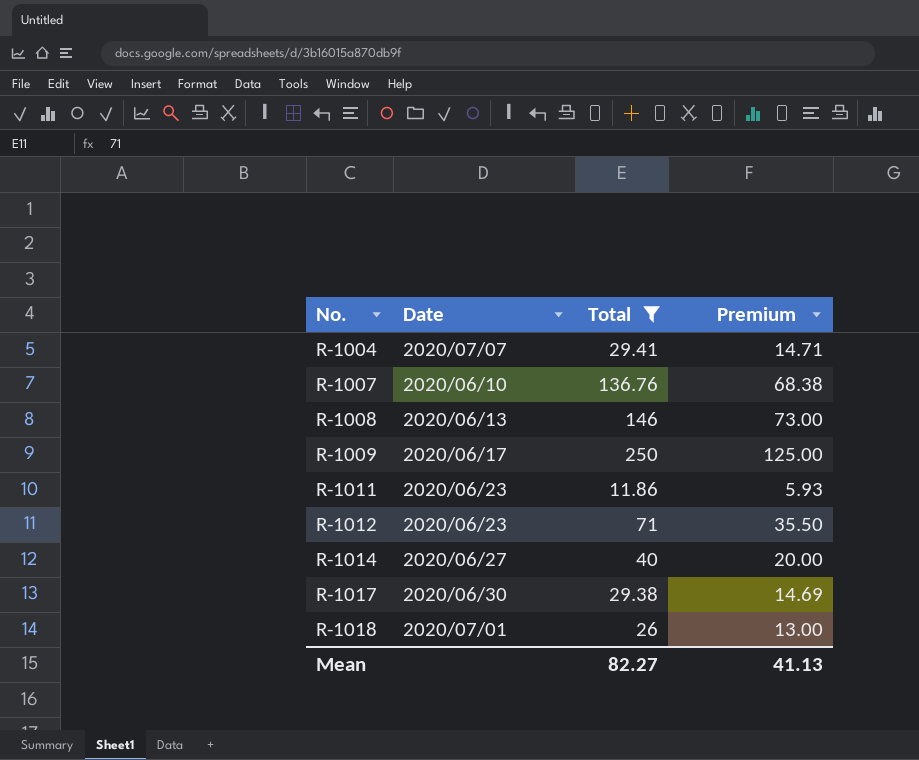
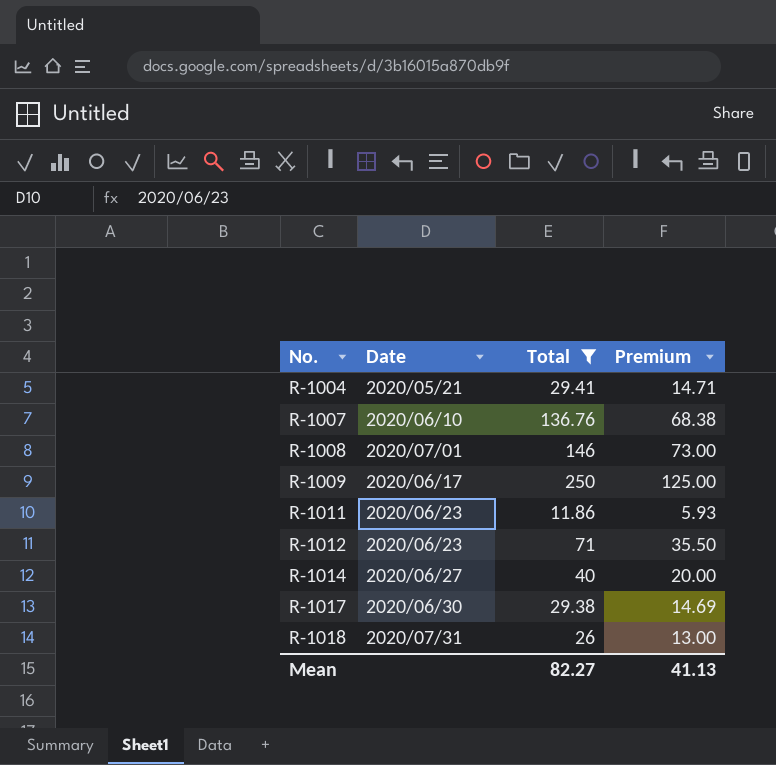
R-1004 | Date: 2020/07/07 -> 2020/05/21
R-1008 | Date: 2020/06/13 -> 2020/07/01
R-1018 | Date: 2020/07/01 -> 2020/07/31

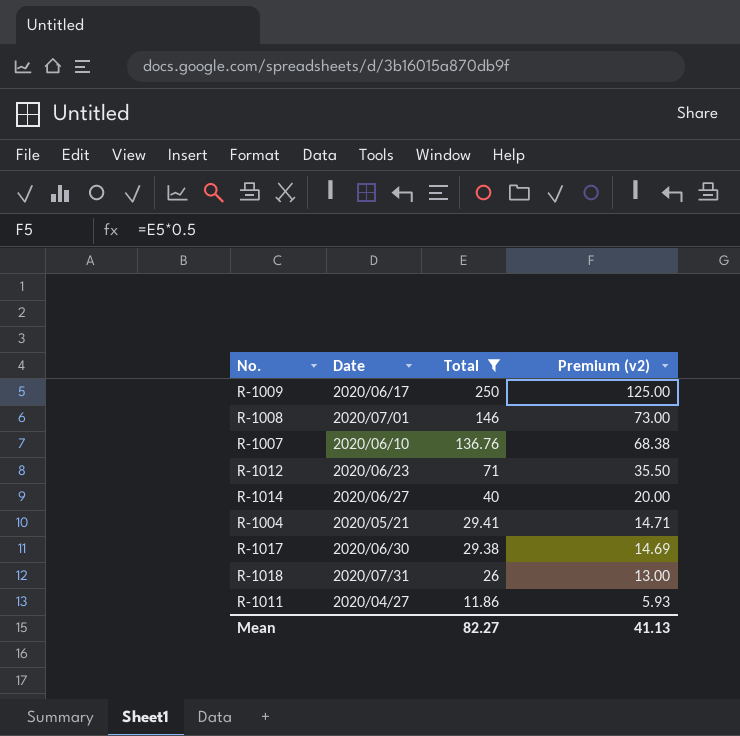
row order: No. ascending -> Total descending
column name: Premium -> Premium (v2)
R-1011 | Date: 2020/06/23 -> 2020/04/27

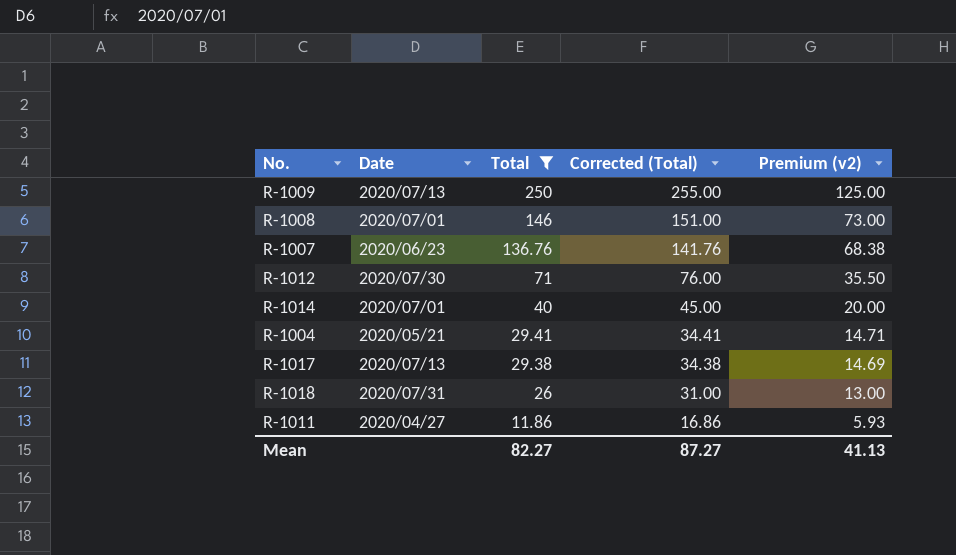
column Corrected (Total) | formula: none -> [Total] + 5
R-1009 | Date: 2020/06/17 -> 2020/07/13
R-1007 | Date: 2020/06/10 -> 2020/06/23
R-1012 | Date: 2020/06/23 -> 2020/07/30
R-1014 | Date: 2020/06/27 -> 2020/07/01
R-1017 | Date: 2020/06/30 -> 2020/07/13

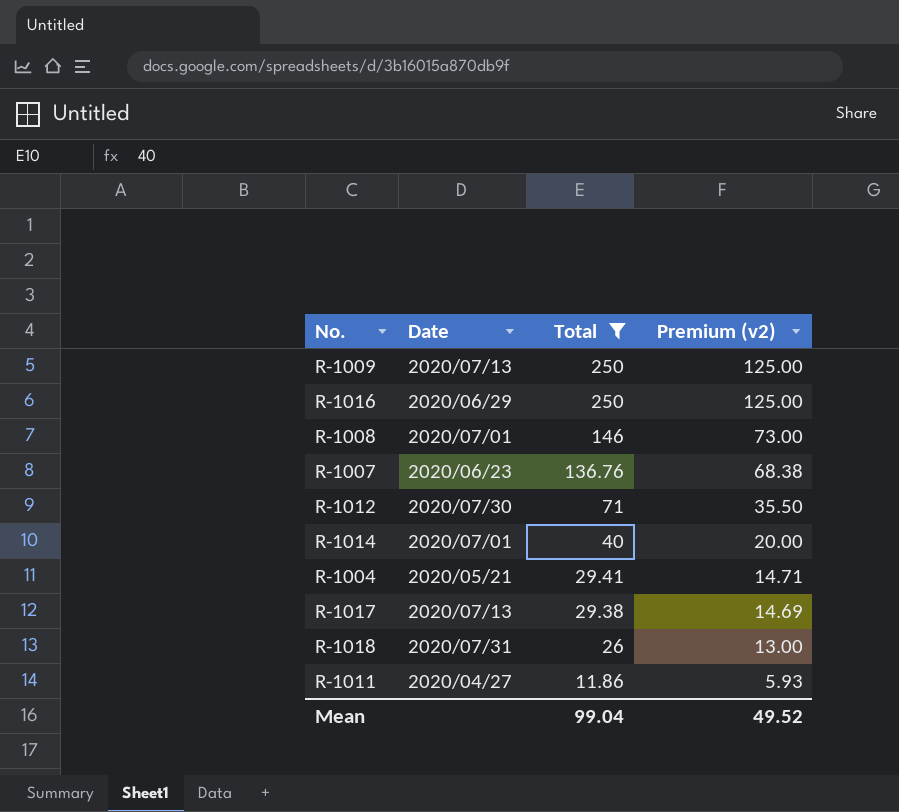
column Corrected (Total) | formula: [Total] + 5 -> none
row R-1016: none -> 2020/06/29 | 250 | 125.00
Mean | Total: 82.27 -> 99.04
Mean | Premium (v2): 41.13 -> 49.52

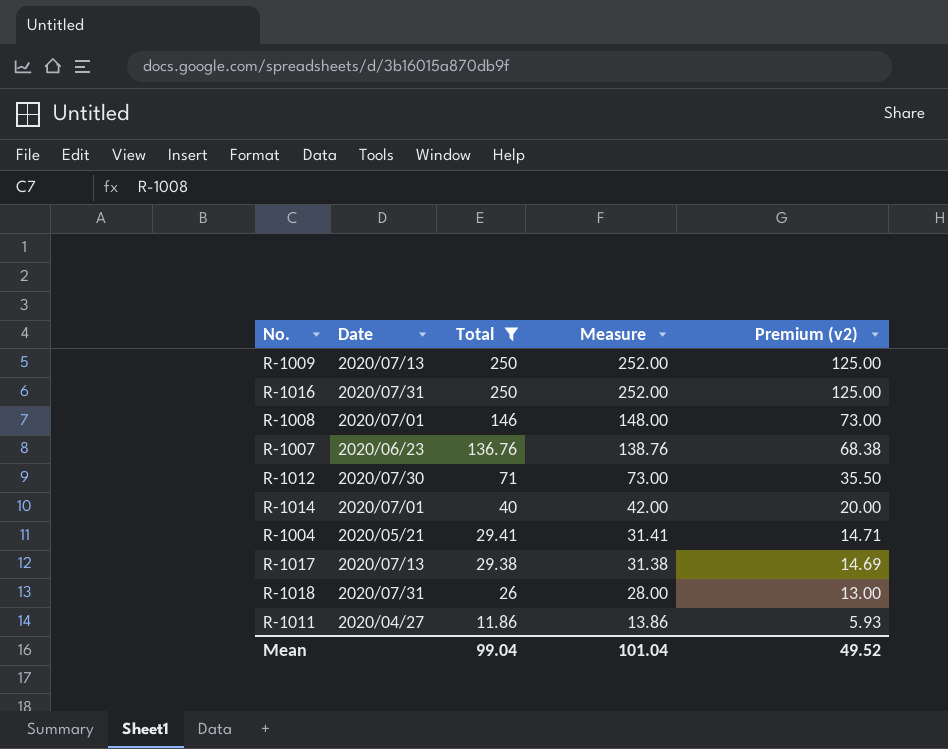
column Measure | formula: none -> [Total] + 2
R-1016 | Date: 2020/06/29 -> 2020/07/31

